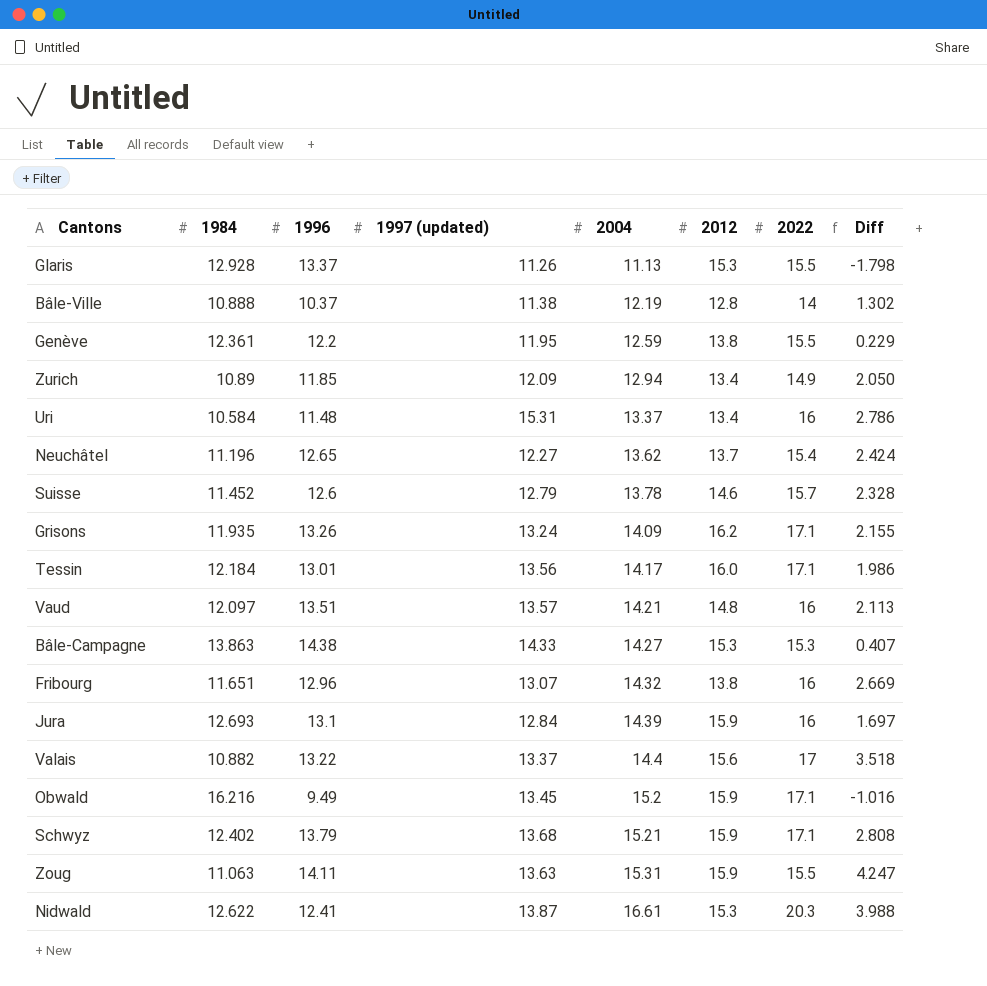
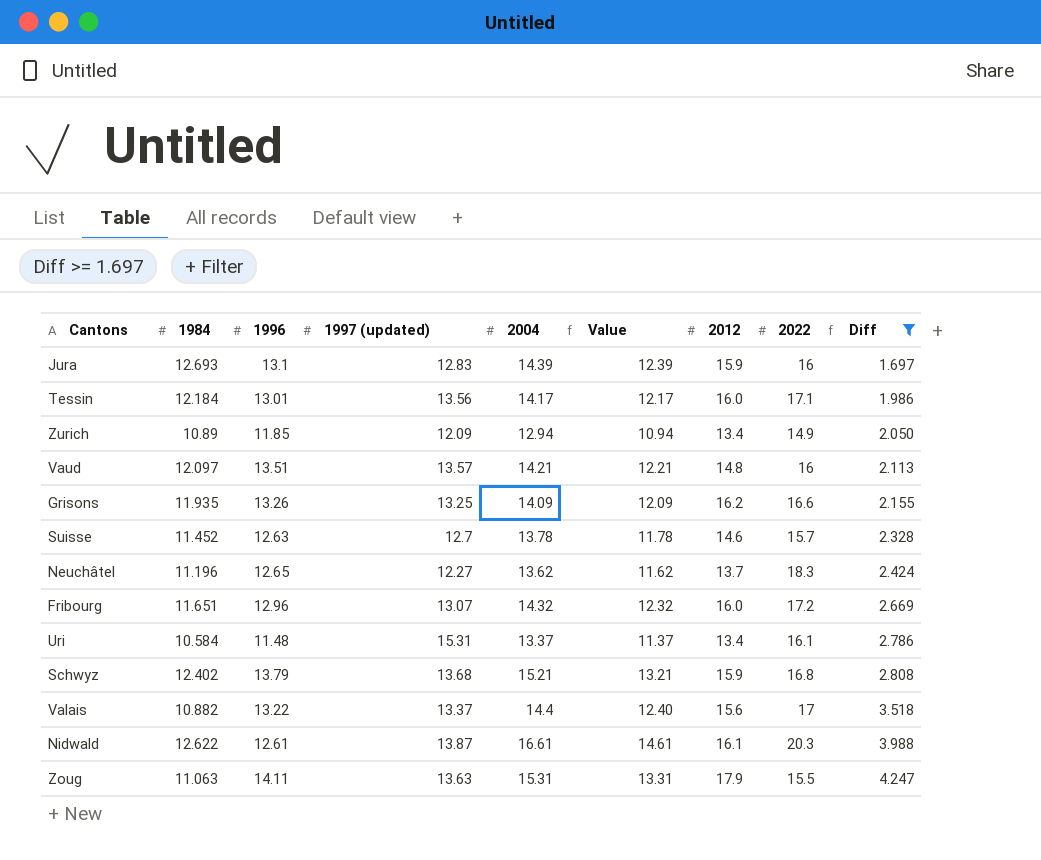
filter: none -> Diff >= 1.697
row order: 2004 ascending -> Diff ascending
column Value | formula: none -> [2004] - 2
Jura | 1997 (updated): 12.84 -> 12.83
Grisons | 1997 (updated): 13.24 -> 13.25
Grisons | 2022: 17.1 -> 16.6
Suisse | 1996: 12.6 -> 12.63
Suisse | 1997 (updated): 12.79 -> 12.7
Neuchâtel | 2022: 15.4 -> 18.3
Fribourg | 2012: 13.8 -> 16.0
Fribourg | 2022: 16 -> 17.2
Uri | 2022: 16 -> 16.1
Schwyz | 2022: 17.1 -> 16.8
Nidwald | 1996: 12.41 -> 12.61
Nidwald | 2012: 15.3 -> 16.1
Zoug | 2012: 15.9 -> 17.9

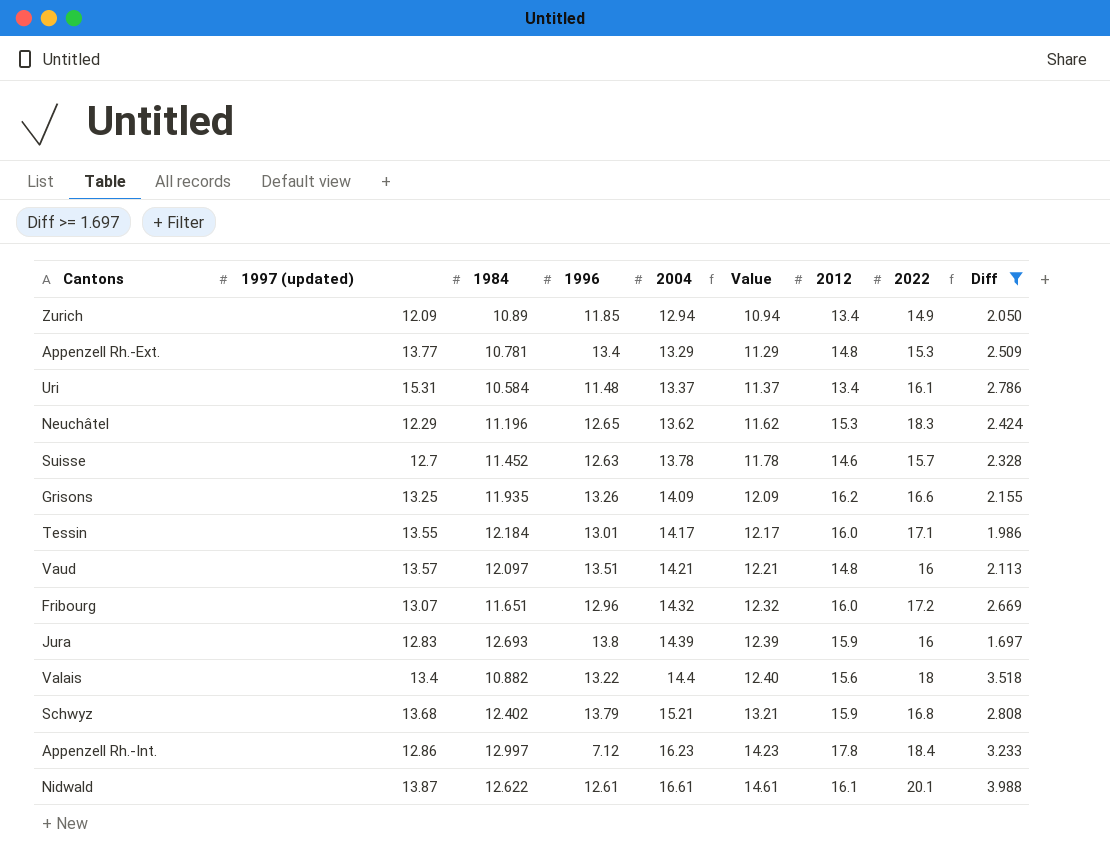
row order: Diff ascending -> 2004 ascending
column 1997 (updated) | position: 4 -> 2
row Zoug: 11.063 | 14.11 | 13.63 | 15.31 | 13.31 | 17.9 | 15.5 | 4.247 -> none
row Appenzell Rh.-Ext.: none -> 13.77 | 10.781 | 13.4 | 13.29 | 11.29 | 14.8 | 15.3 | 2.509
Neuchâtel | 1997 (updated): 12.27 -> 12.29
Neuchâtel | 2012: 13.7 -> 15.3
Tessin | 1997 (updated): 13.56 -> 13.55
Jura | 1996: 13.1 -> 13.8
Valais | 1997 (updated): 13.37 -> 13.4
Valais | 2022: 17 -> 18
row Appenzell Rh.-Int.: none -> 12.86 | 12.997 | 7.12 | 16.23 | 14.23 | 17.8 | 18.4 | 3.233
Nidwald | 2022: 20.3 -> 20.1

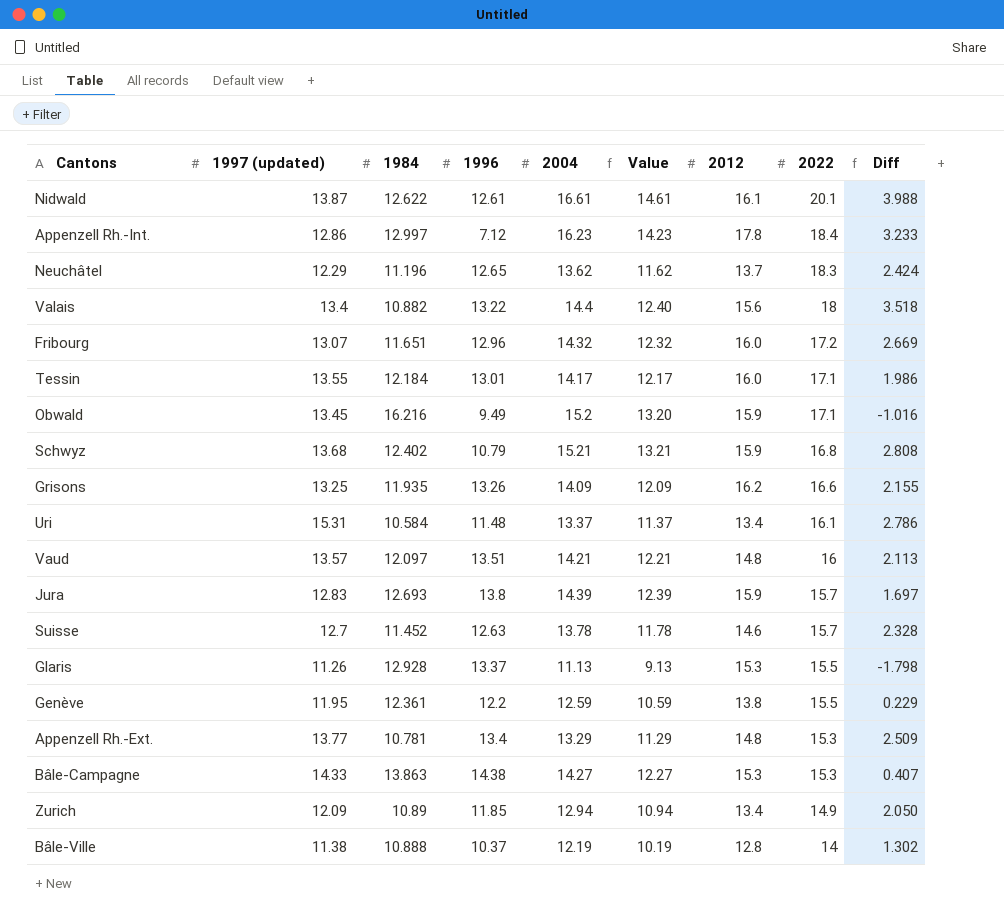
filter: Diff >= 1.697 -> none
row order: 2004 ascending -> 2022 descending
Neuchâtel | 2012: 15.3 -> 13.7
Schwyz | 1996: 13.79 -> 10.79
Jura | 2022: 16 -> 15.7

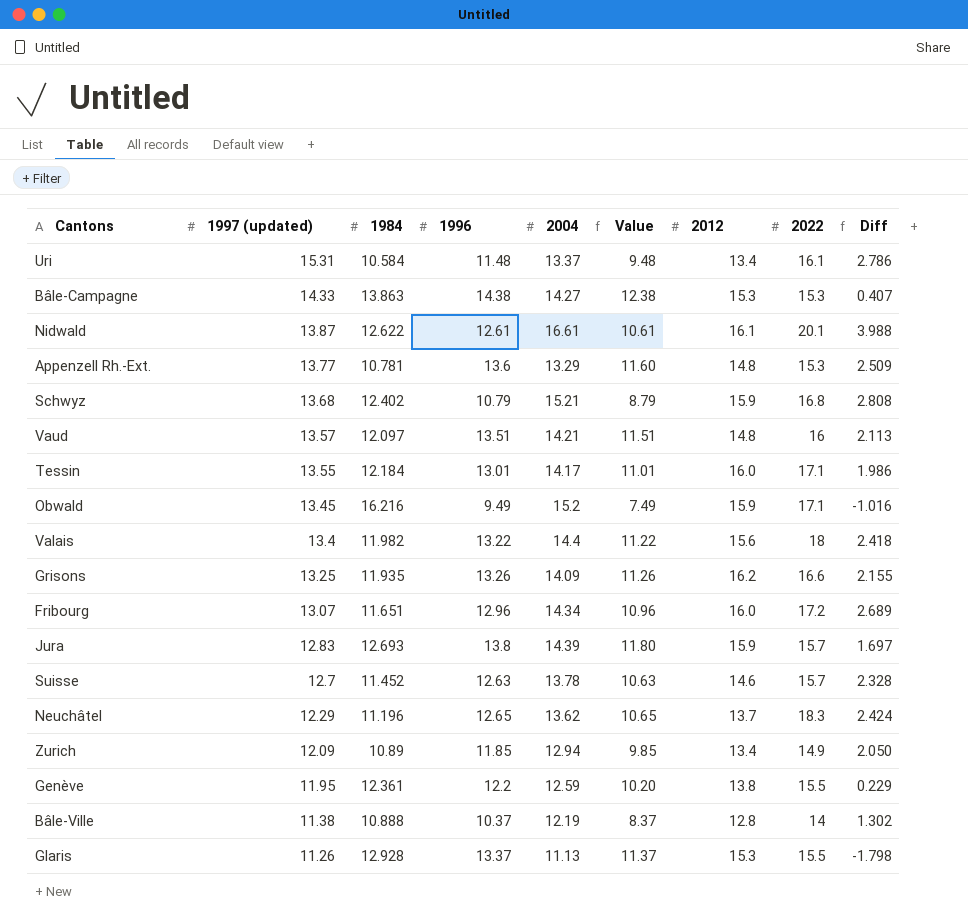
row order: 2022 descending -> 1997 (updated) descending
column Value | formula: [2004] - 2 -> [1996] - 2
row Appenzell Rh.-Int.: 12.86 | 12.997 | 7.12 | 16.23 | 14.23 | 17.8 | 18.4 | 3.233 -> none
Appenzell Rh.-Ext. | 1996: 13.4 -> 13.6
Valais | 1984: 10.882 -> 11.982
Valais | Diff: 3.518 -> 2.418
Fribourg | 2004: 14.32 -> 14.34
Fribourg | Diff: 2.669 -> 2.689

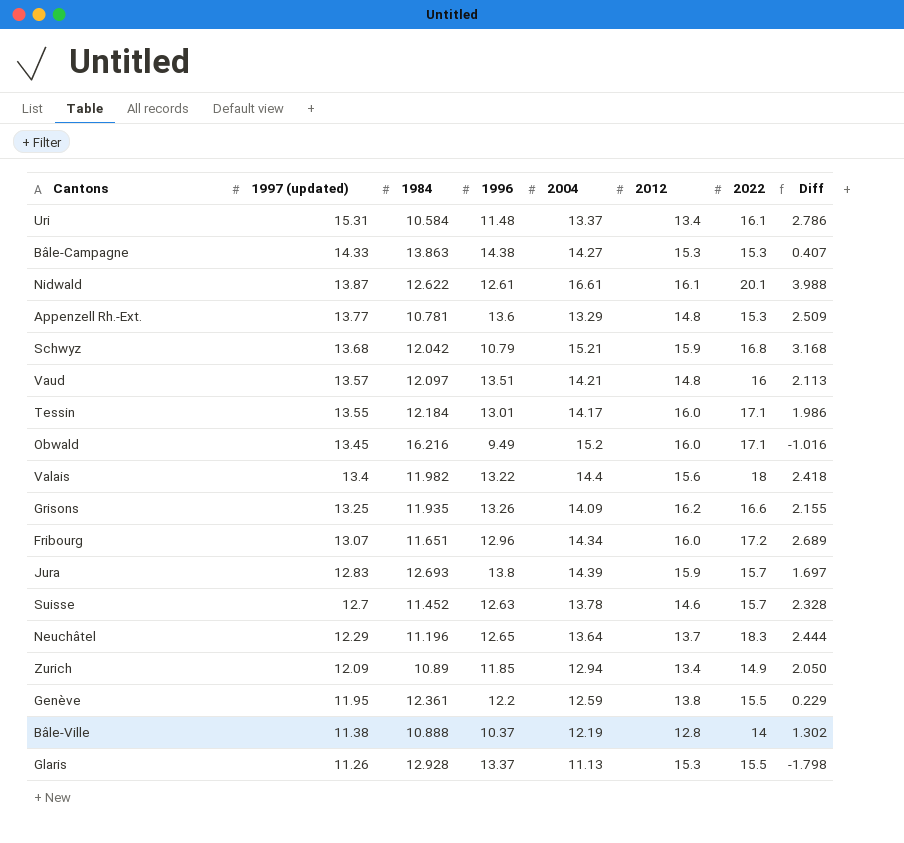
column Value | formula: [1996] - 2 -> none
Schwyz | 1984: 12.402 -> 12.042
Schwyz | Diff: 2.808 -> 3.168
Obwald | 2012: 15.9 -> 16.0
Neuchâtel | 2004: 13.62 -> 13.64
Neuchâtel | Diff: 2.424 -> 2.444

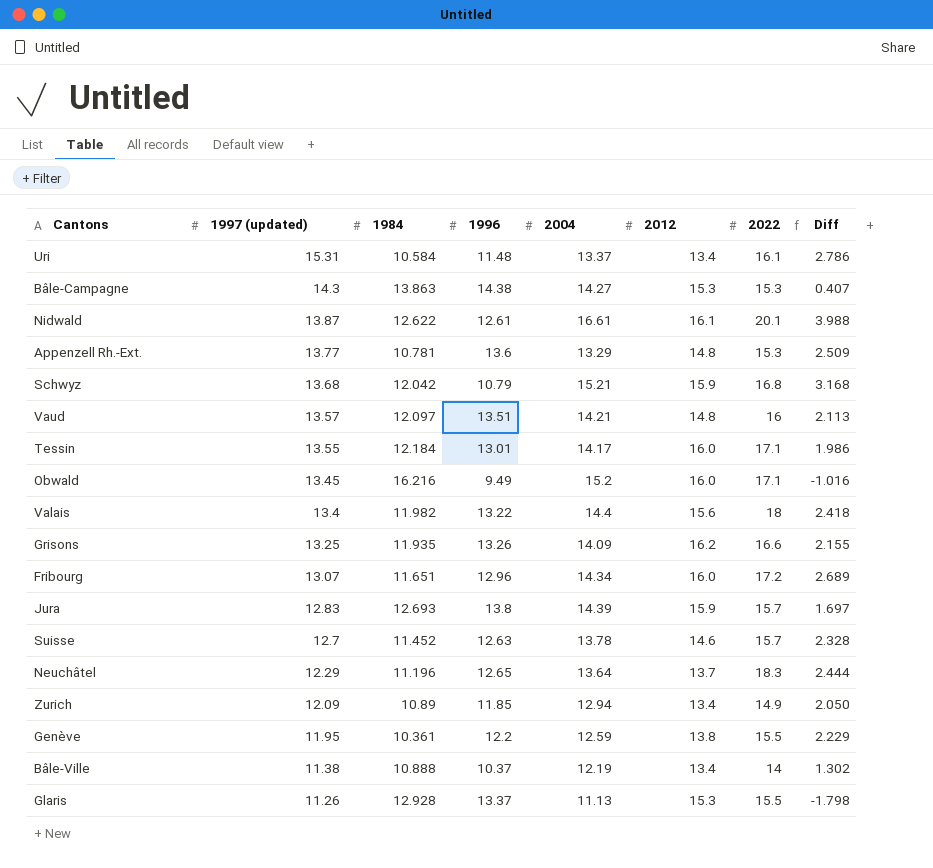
Bâle-Campagne | 1997 (updated): 14.33 -> 14.3
Genève | 1984: 12.361 -> 10.361
Genève | Diff: 0.229 -> 2.229
Bâle-Ville | 2012: 12.8 -> 13.4

